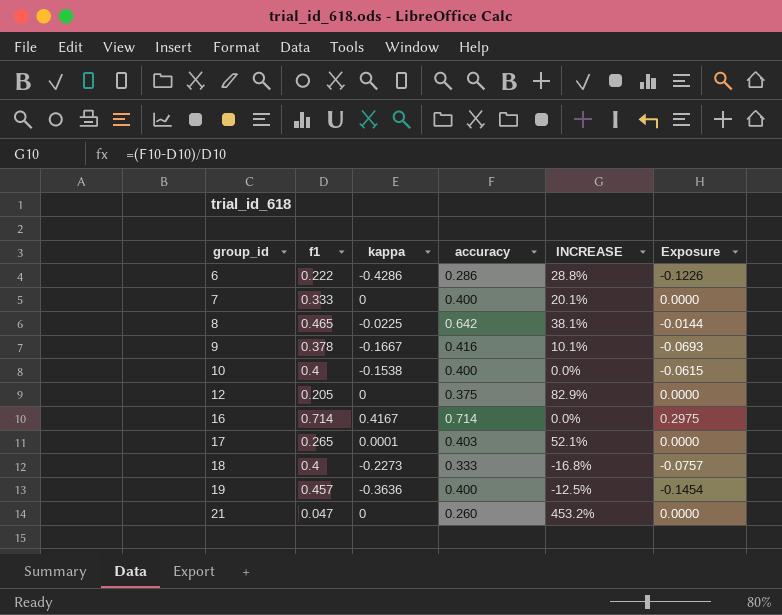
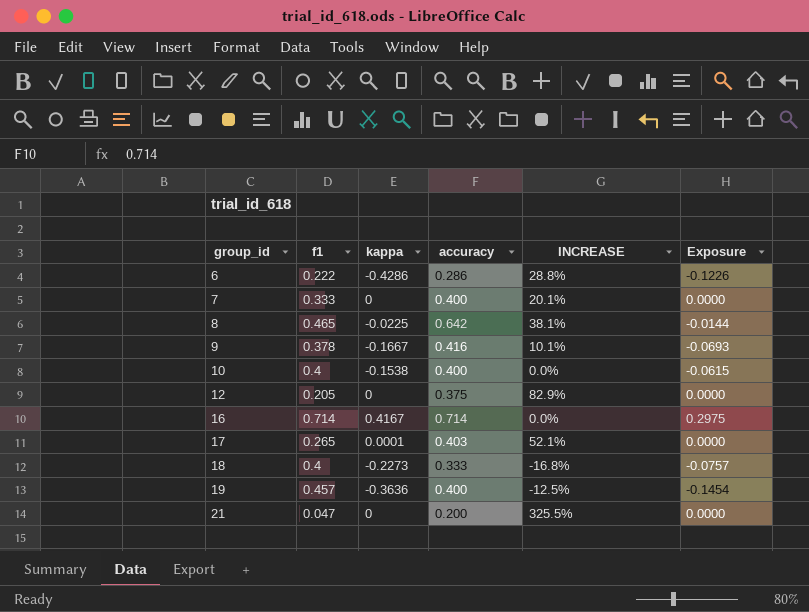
21 | accuracy: 0.260 -> 0.200
21 | INCREASE: 453.2% -> 325.5%

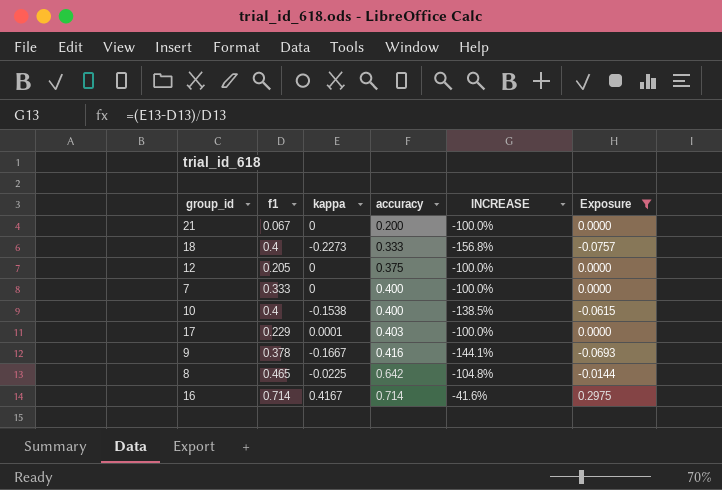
filter: none -> Exposure >= -0.0757
row order: group_id ascending -> accuracy ascending
column INCREASE | formula: ([accuracy] - [f1]) / [f1] -> ([kappa] - [f1]) / [f1]
21 | f1: 0.047 -> 0.067
17 | f1: 0.265 -> 0.229

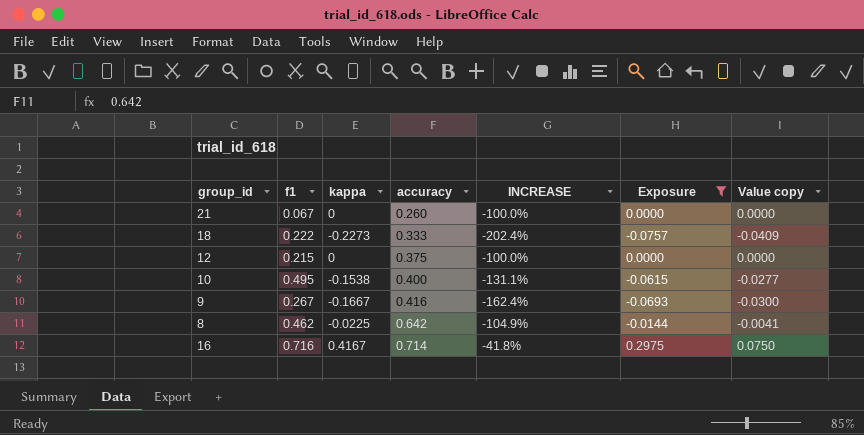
column Value copy | formula: none -> [kappa] * 0.18
row 7: 0.333 | 0 | 0.400 | -100.0% | 0.0000 -> none
row 17: 0.229 | 0.0001 | 0.403 | -100.0% | 0.0000 -> none
21 | accuracy: 0.200 -> 0.260
18 | f1: 0.4 -> 0.222
18 | INCREASE: -156.8% -> -202.4%
12 | f1: 0.205 -> 0.215
10 | f1: 0.4 -> 0.495
10 | INCREASE: -138.5% -> -131.1%
9 | f1: 0.378 -> 0.267
9 | INCREASE: -144.1% -> -162.4%
8 | f1: 0.465 -> 0.462
8 | INCREASE: -104.8% -> -104.9%
16 | f1: 0.714 -> 0.716
16 | INCREASE: -41.6% -> -41.8%

